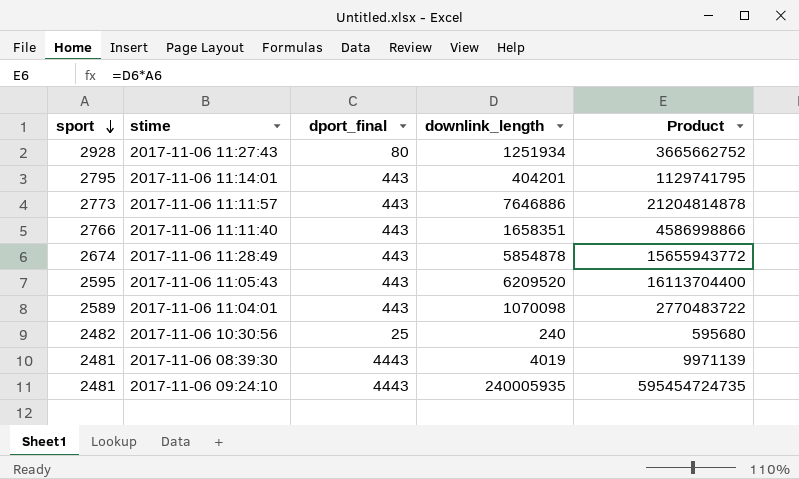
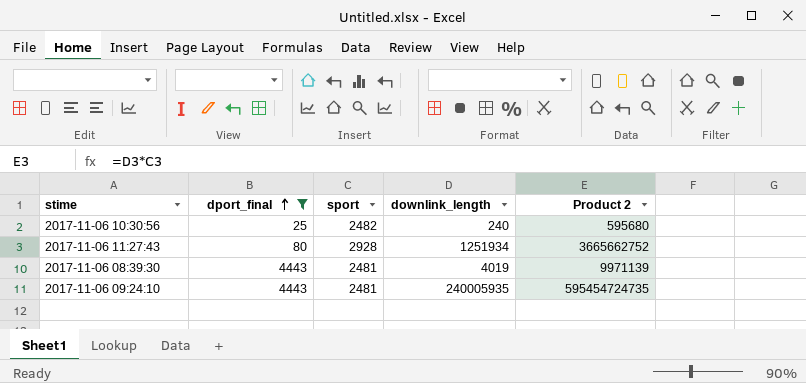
filter: none -> dport_final != 443
row order: sport descending -> dport_final ascending
column sport | position: 1 -> 3
column name: Product -> Product 2

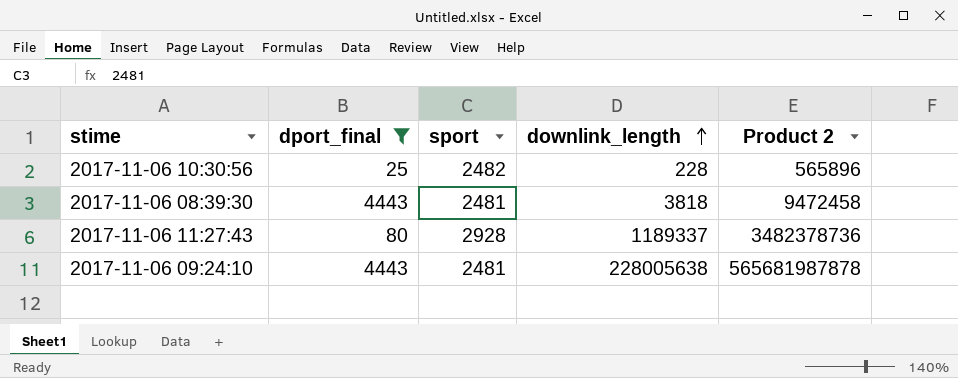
row order: dport_final ascending -> downlink_length ascending
2017-11-06 10:30:56 | downlink_length: 240 -> 228
2017-11-06 10:30:56 | Product 2: 595680 -> 565896
2017-11-06 08:39:30 | downlink_length: 4019 -> 3818
2017-11-06 08:39:30 | Product 2: 9971139 -> 9472458
2017-11-06 11:27:43 | downlink_length: 1251934 -> 1189337
2017-11-06 11:27:43 | Product 2: 3665662752 -> 3482378736
2017-11-06 09:24:10 | downlink_length: 240005935 -> 228005638
2017-11-06 09:24:10 | Product 2: 595454724735 -> 565681987878

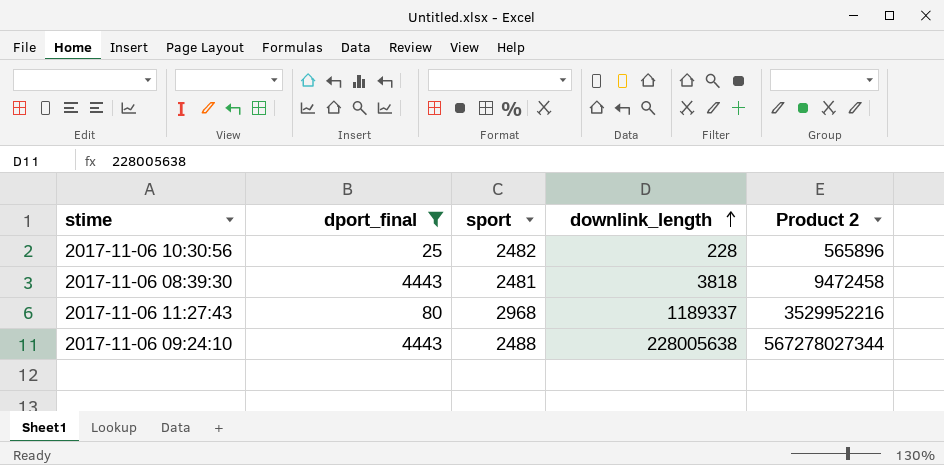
2017-11-06 11:27:43 | sport: 2928 -> 2968
2017-11-06 11:27:43 | Product 2: 3482378736 -> 3529952216
2017-11-06 09:24:10 | sport: 2481 -> 2488
2017-11-06 09:24:10 | Product 2: 565681987878 -> 567278027344

